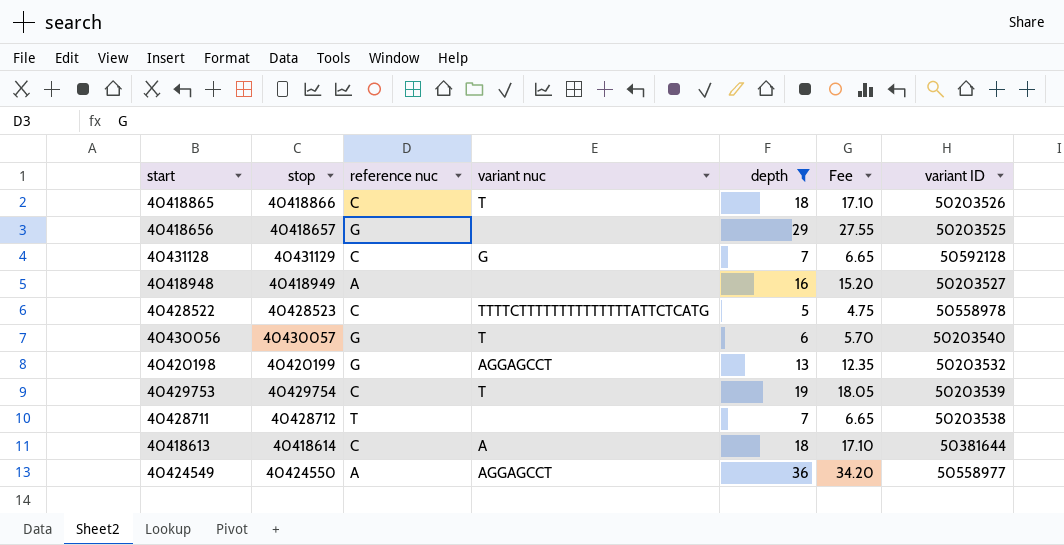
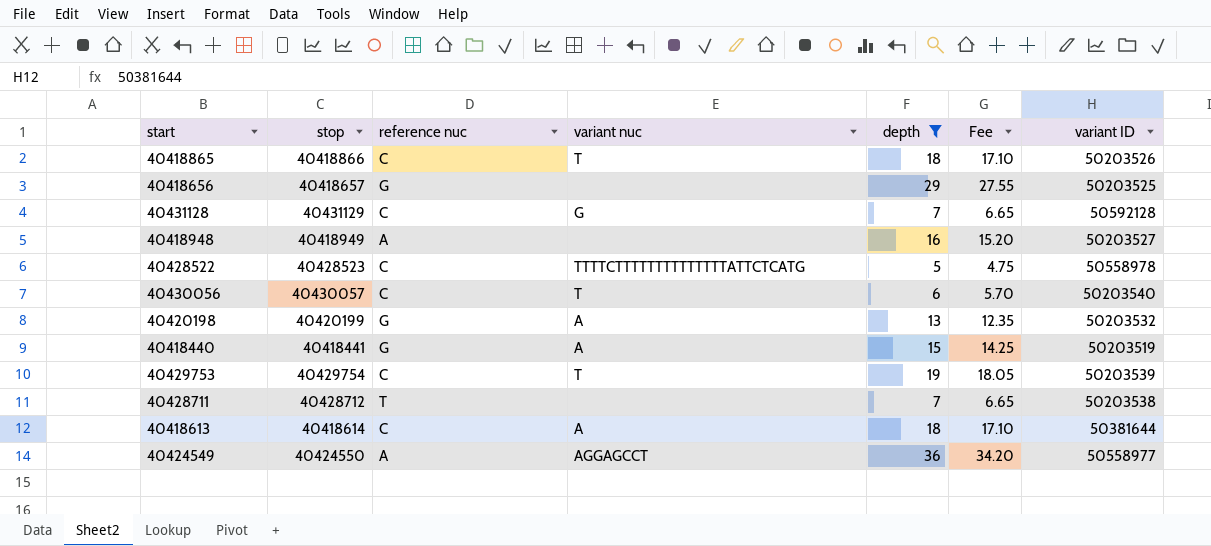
40430056 | reference nuc: G -> C
40420198 | variant nuc: AGGAGCCT -> A
row 40418440: none -> 40418441 | G | A | 15 | 14.25 | 50203519

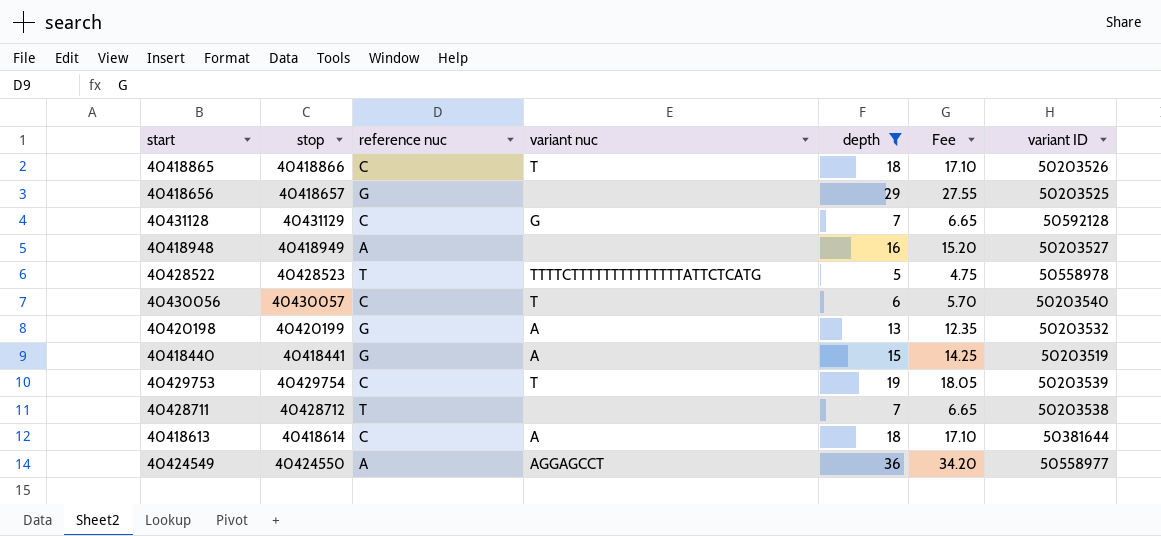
40428522 | reference nuc: C -> T

